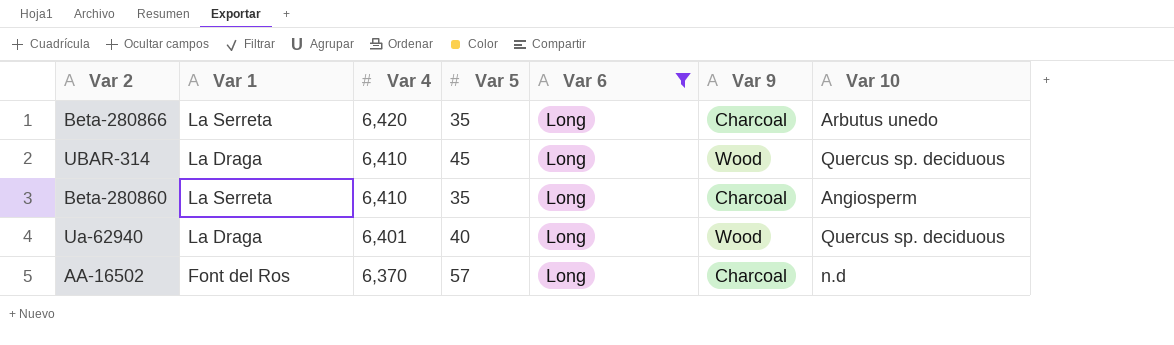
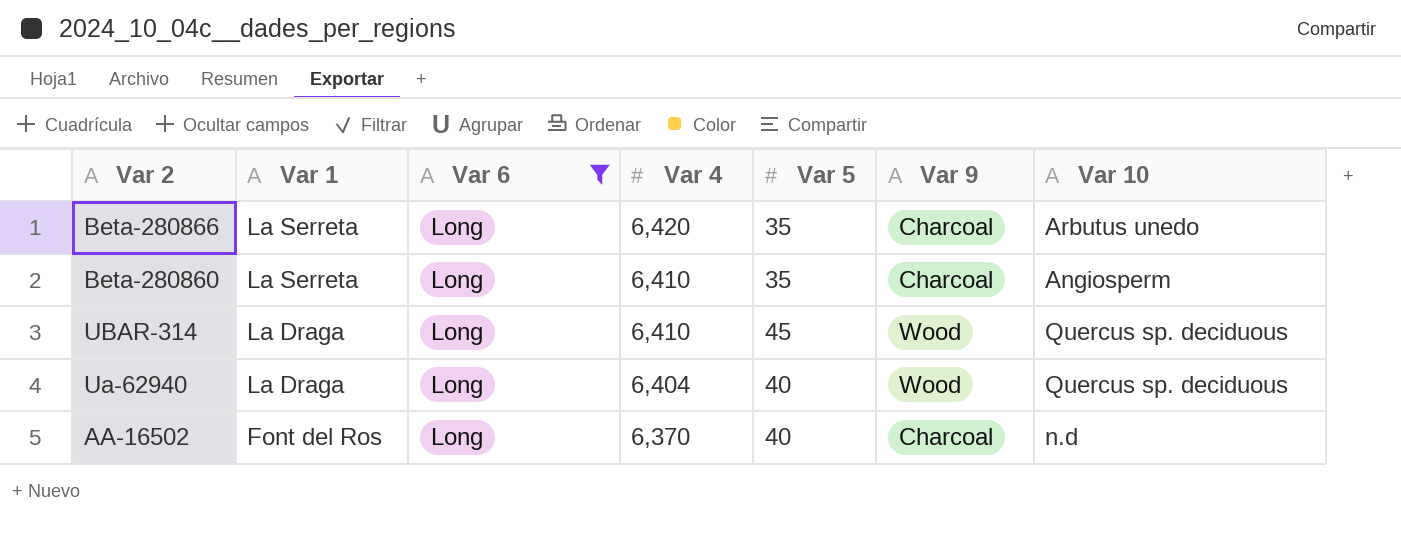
row order: Var 4 descending -> Var 1 descending
column Var 6 | position: 5 -> 3
Ua-62940 | Var 4: 6,401 -> 6,404
AA-16502 | Var 5: 57 -> 40

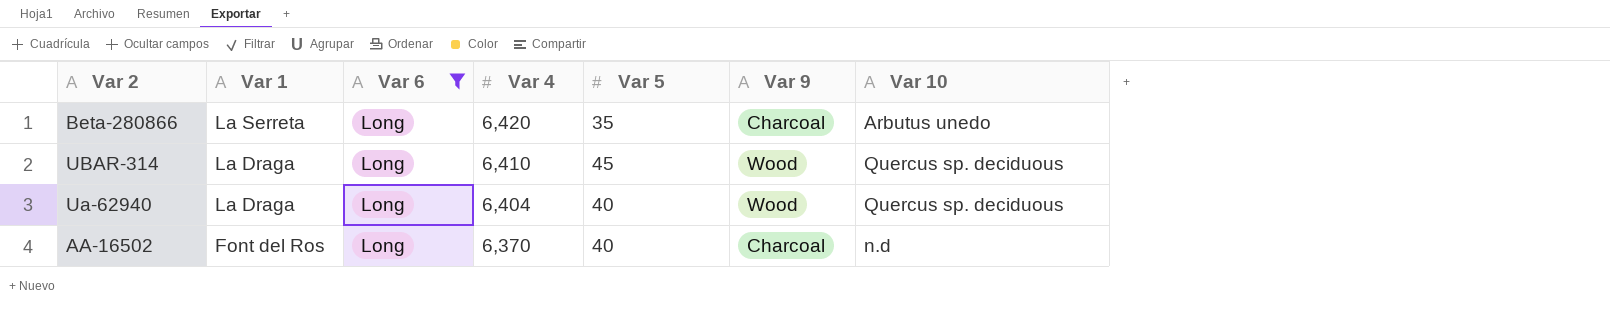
row Beta-280860: La Serreta | Long | 6,410 | 35 | Charcoal | Angiosperm -> none

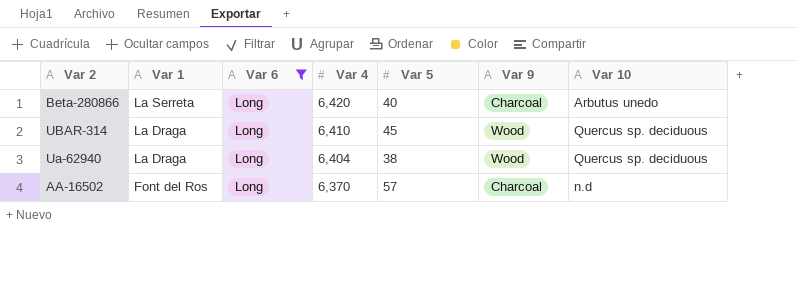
Beta-280866 | Var 5: 35 -> 40
Ua-62940 | Var 5: 40 -> 38
AA-16502 | Var 5: 40 -> 57

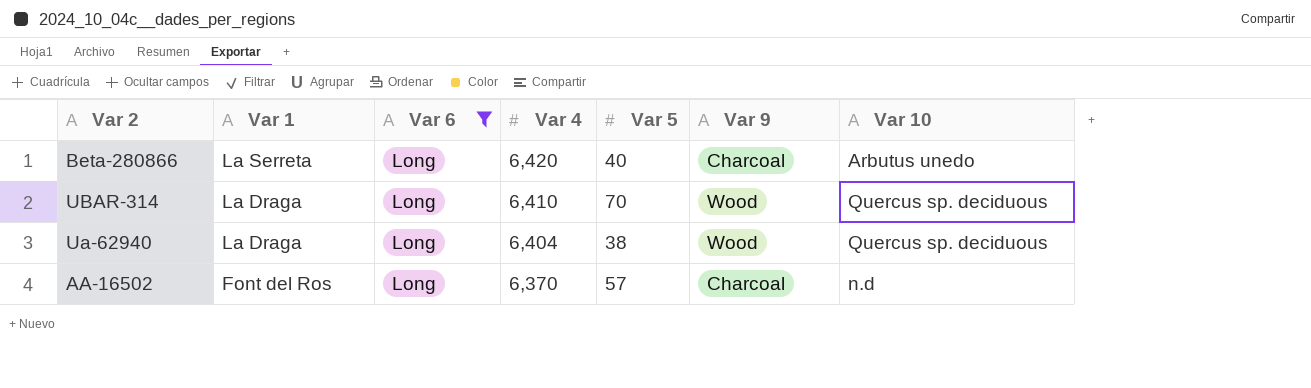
UBAR-314 | Var 5: 45 -> 70

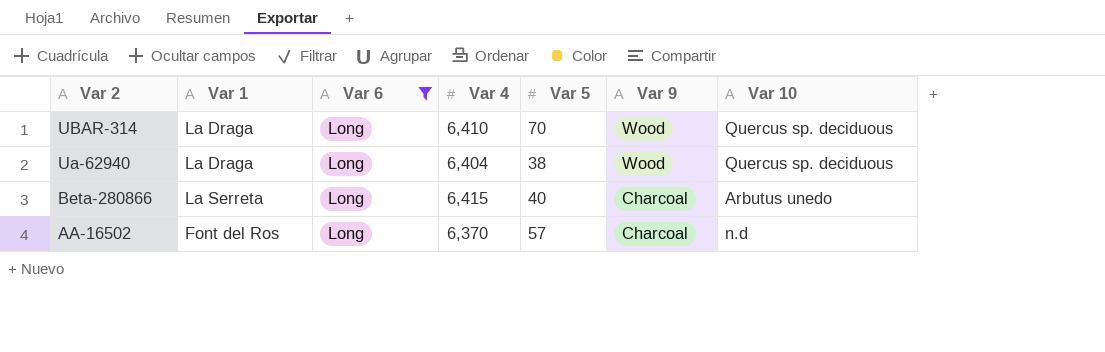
row order: Var 1 descending -> Var 2 descending
Beta-280866 | Var 4: 6,420 -> 6,415

